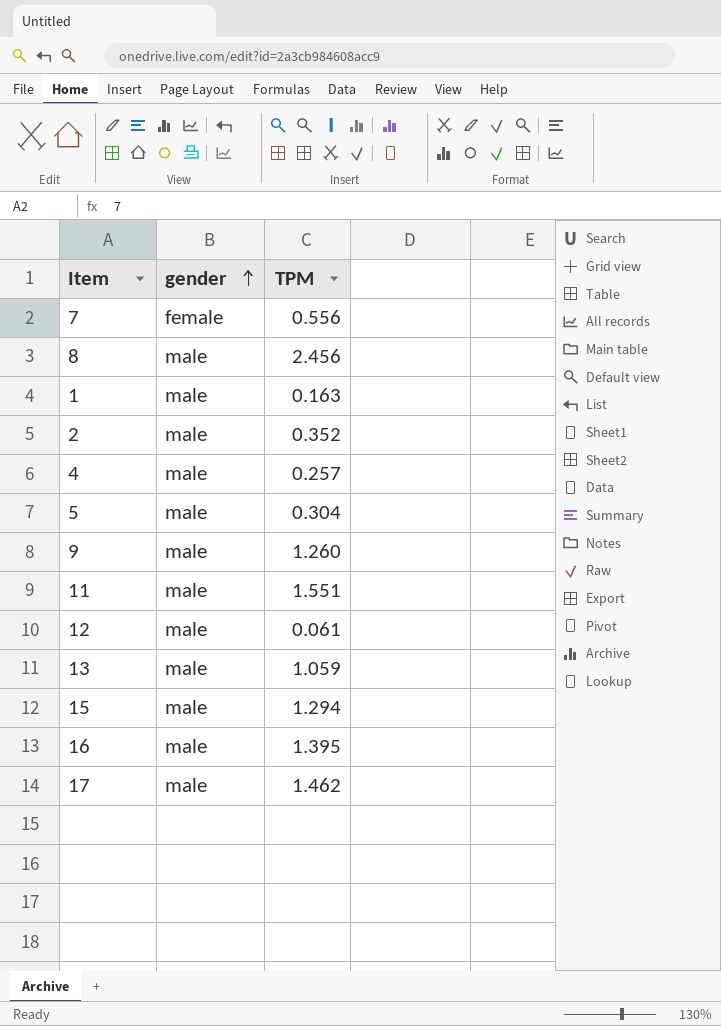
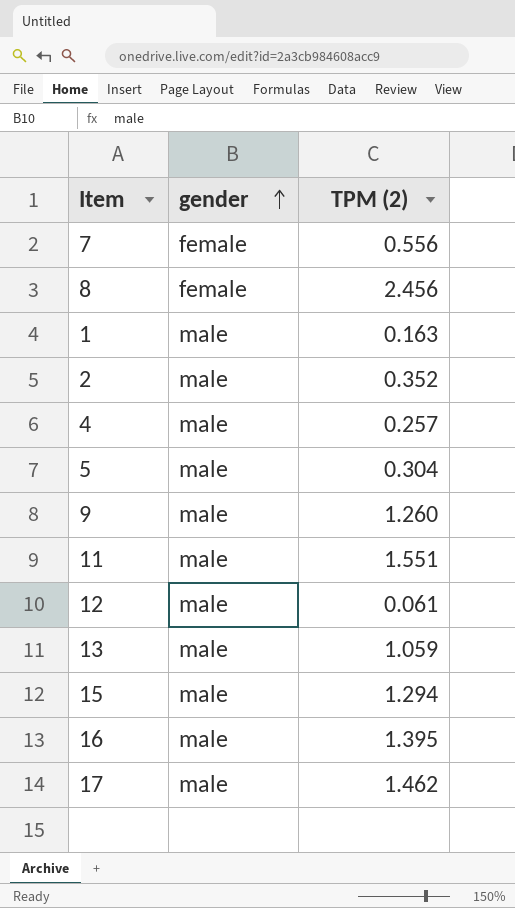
column name: TPM -> TPM (2)
8 | gender: male -> female

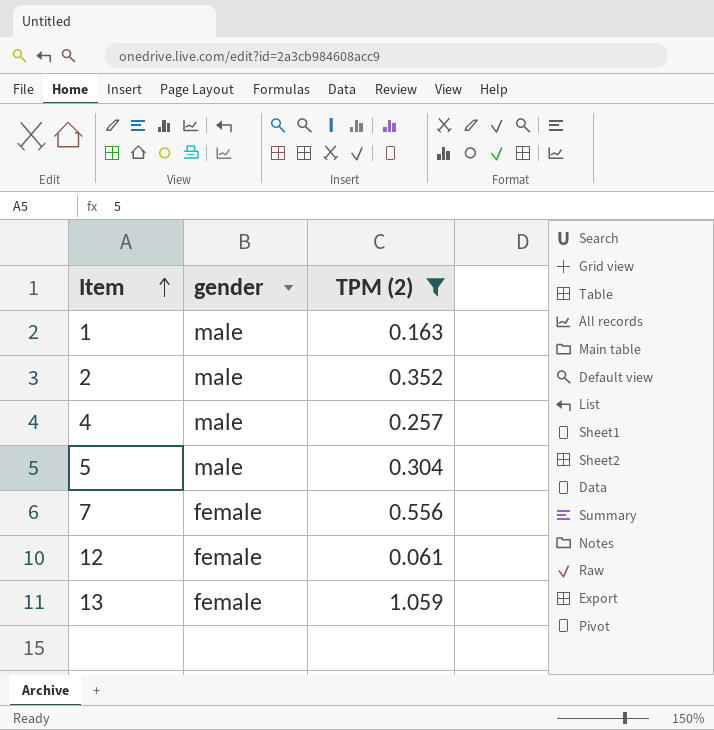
filter: none -> TPM (2) <= 1.059
row order: gender ascending -> Item ascending
12 | gender: male -> female
13 | gender: male -> female

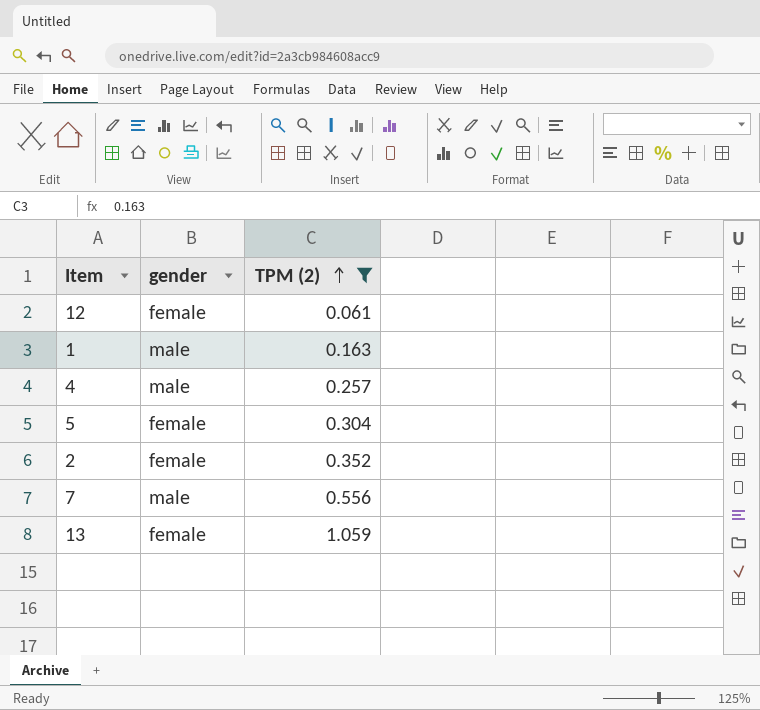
row order: Item ascending -> TPM (2) ascending
5 | gender: male -> female
2 | gender: male -> female
7 | gender: female -> male

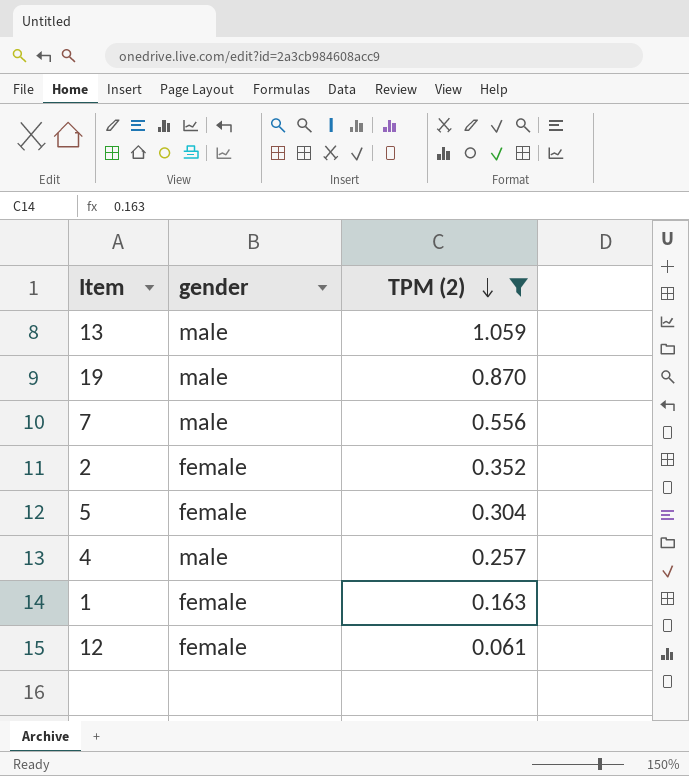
row order: TPM (2) ascending -> TPM (2) descending
13 | gender: female -> male
row 19: none -> male | 0.870
1 | gender: male -> female

